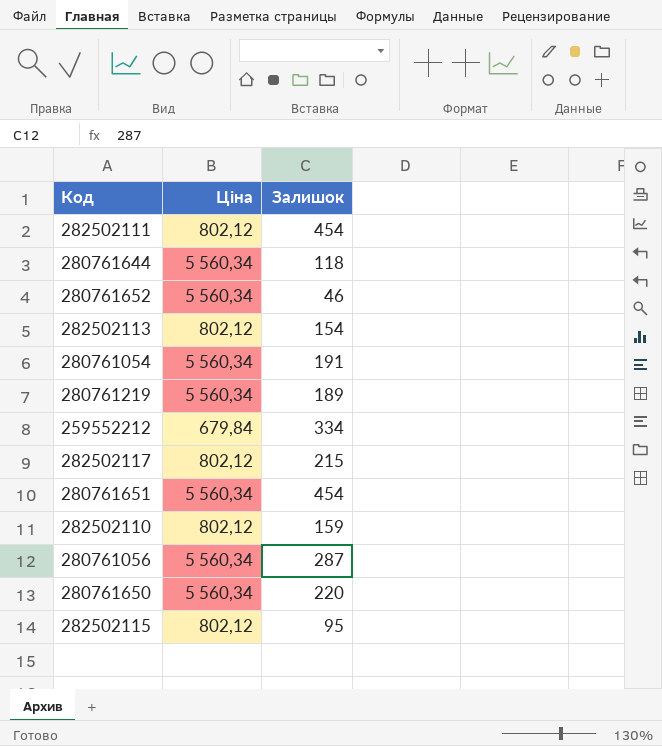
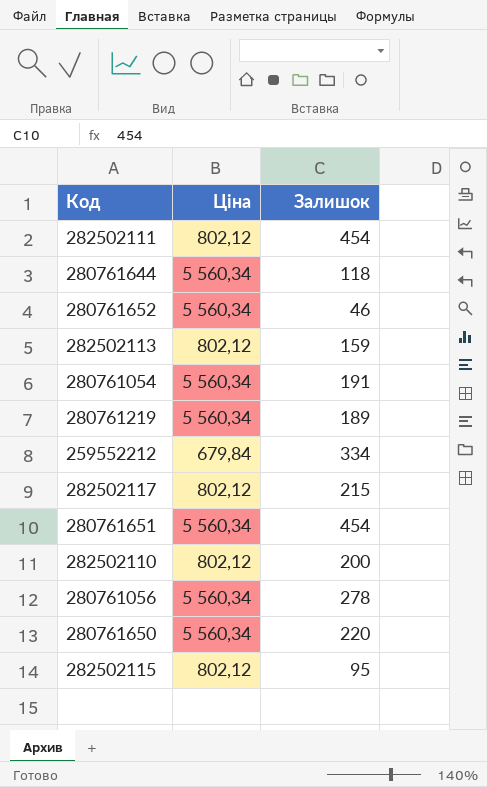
282502113 | Залишок: 154 -> 159
282502110 | Залишок: 159 -> 200
280761056 | Залишок: 287 -> 278

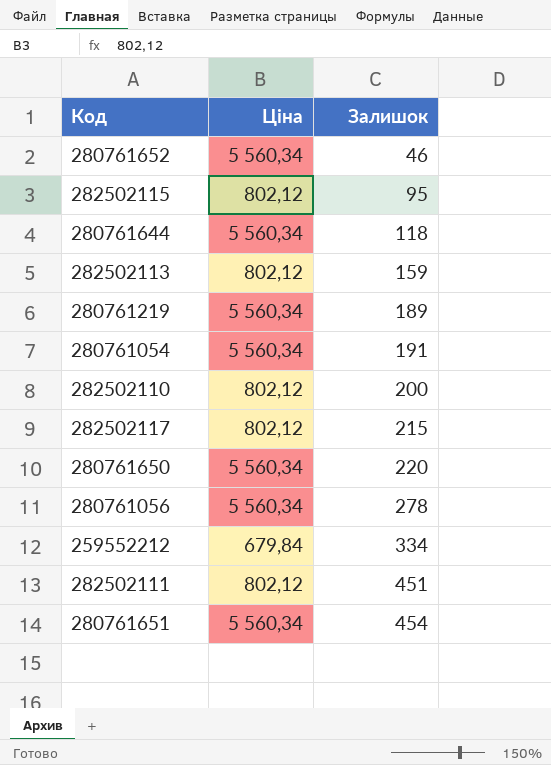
row order: none -> Залишок ascending
282502111 | Залишок: 454 -> 451

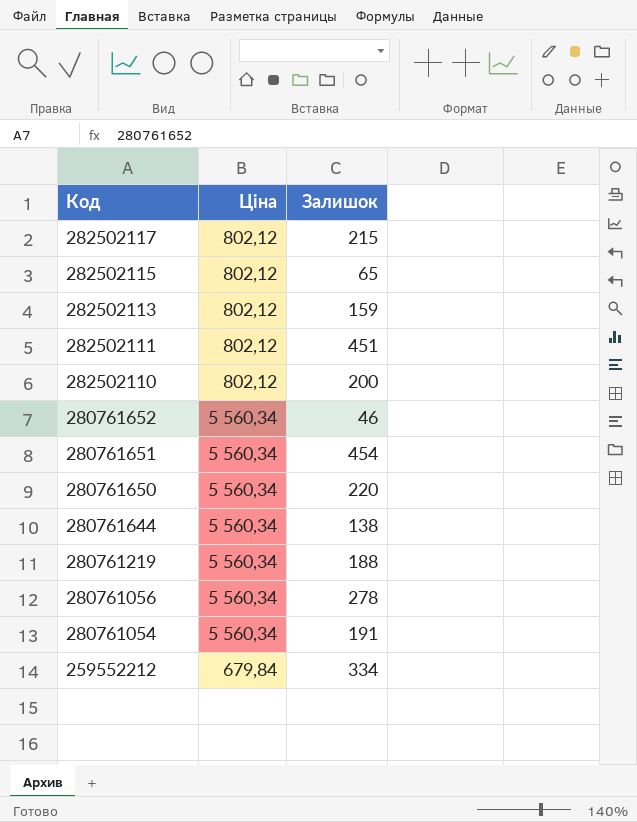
row order: Залишок ascending -> Код descending
282502115 | Залишок: 95 -> 65
280761644 | Залишок: 118 -> 138
280761219 | Залишок: 189 -> 188

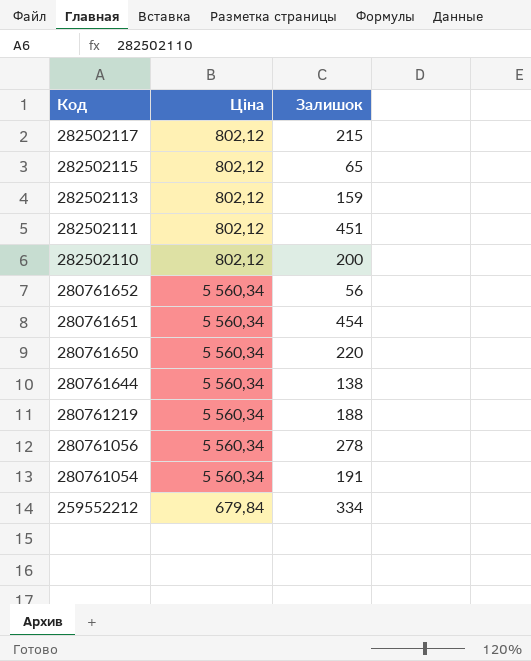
280761652 | Залишок: 46 -> 56

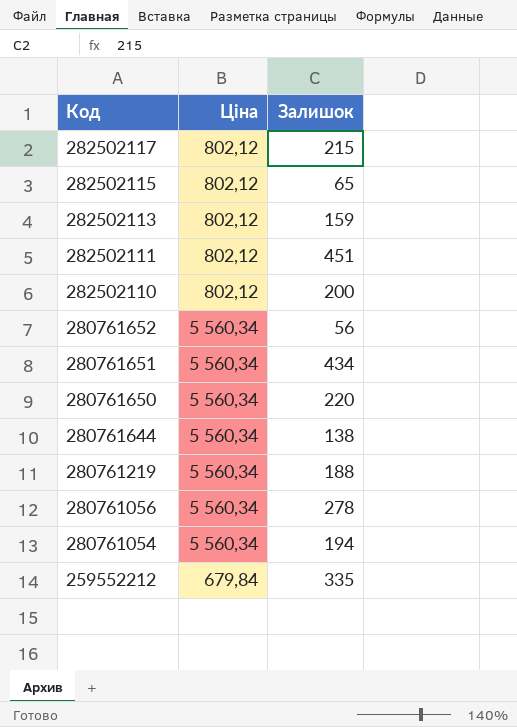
280761651 | Залишок: 454 -> 434
280761054 | Залишок: 191 -> 194
259552212 | Залишок: 334 -> 335

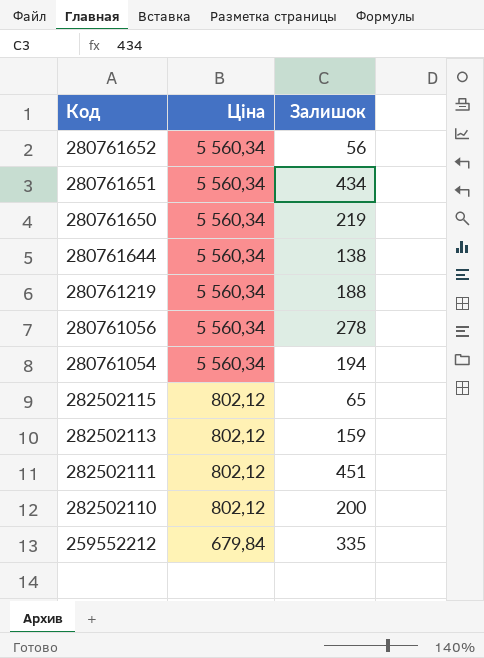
row order: Код descending -> Ціна descending
row 282502117: 802,12 | 215 -> none
280761650 | Залишок: 220 -> 219

